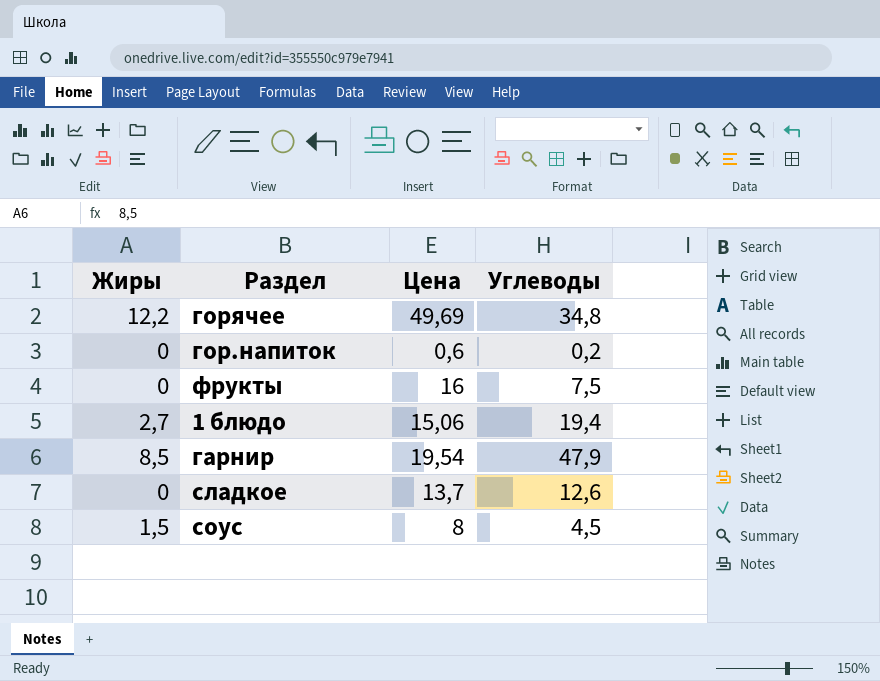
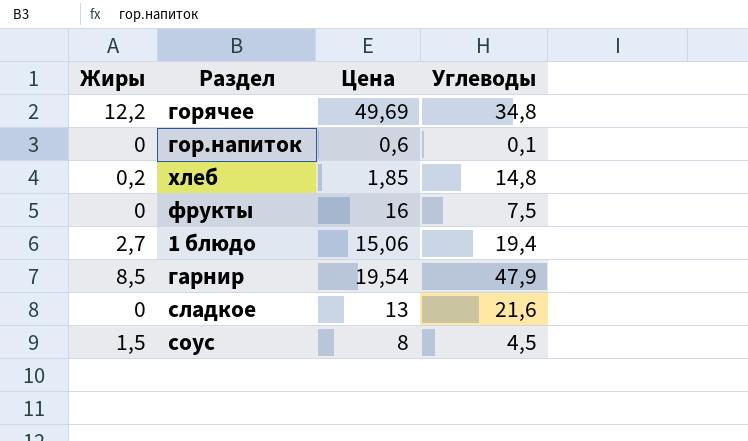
гор.напиток | Углеводы: 0,2 -> 0,1
row хлеб: none -> 0,2 | 1,85 | 14,8
сладкое | Цена: 13,7 -> 13
сладкое | Углеводы: 12,6 -> 21,6

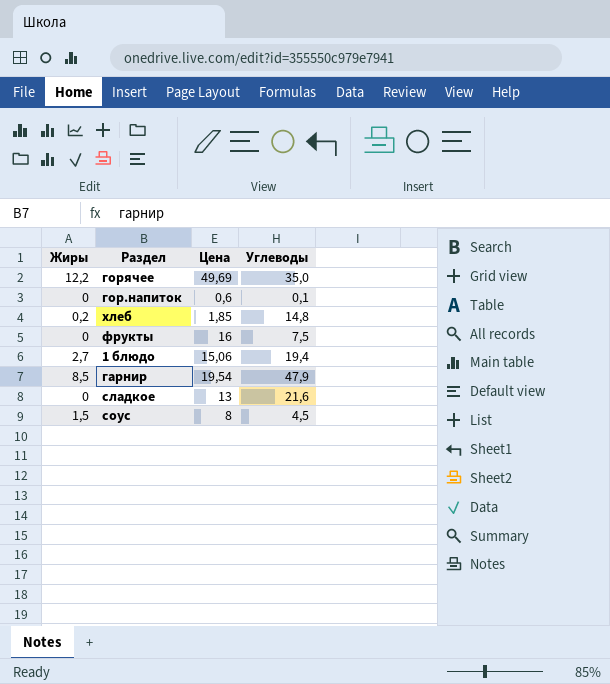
горячее | Углеводы: 34,8 -> 35,0

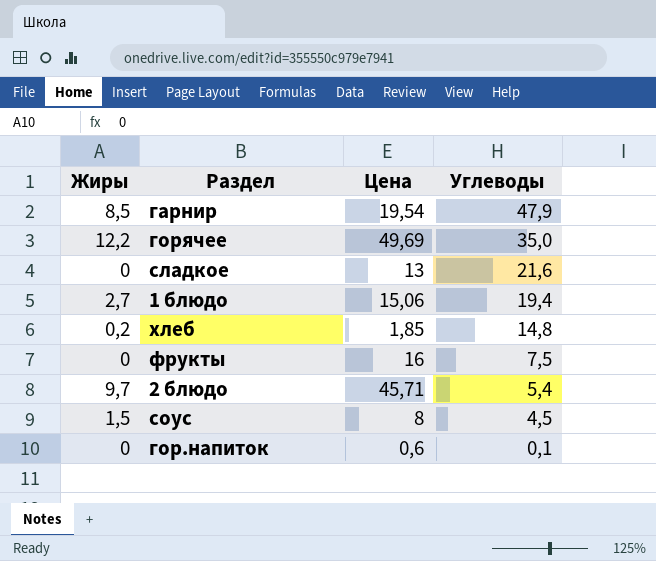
row order: none -> Углеводы descending
row 2 блюдо: none -> 9,7 | 45,71 | 5,4

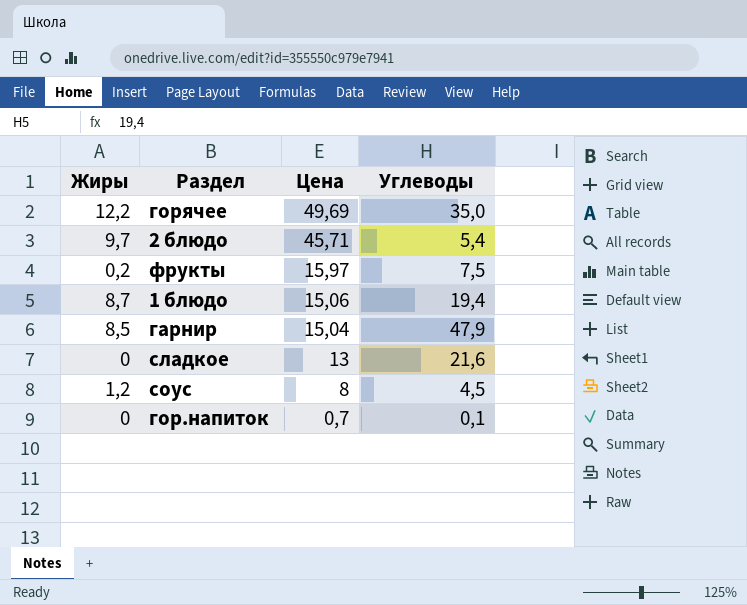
row order: Углеводы descending -> Цена descending
row хлеб: 0,2 | 1,85 | 14,8 -> none
фрукты | Жиры: 0 -> 0,2
фрукты | Цена: 16 -> 15,97
1 блюдо | Жиры: 2,7 -> 8,7
гарнир | Цена: 19,54 -> 15,04
соус | Жиры: 1,5 -> 1,2
гор.напиток | Цена: 0,6 -> 0,7

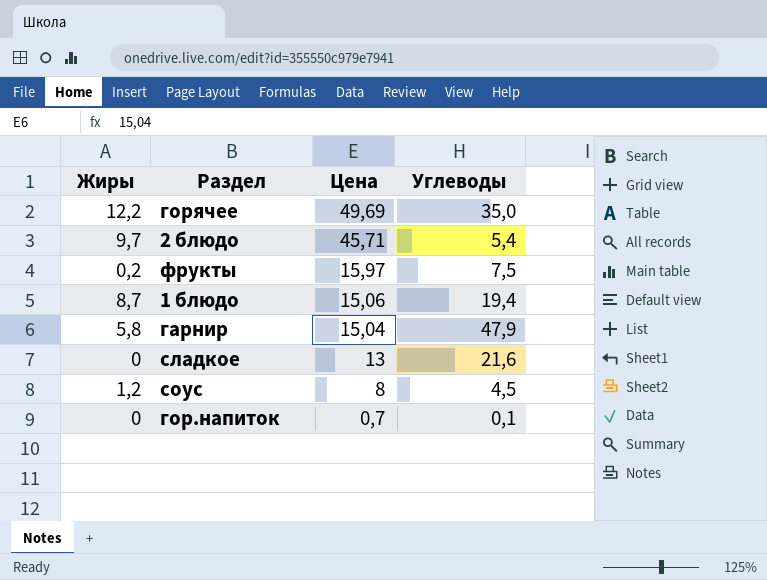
гарнир | Жиры: 8,5 -> 5,8

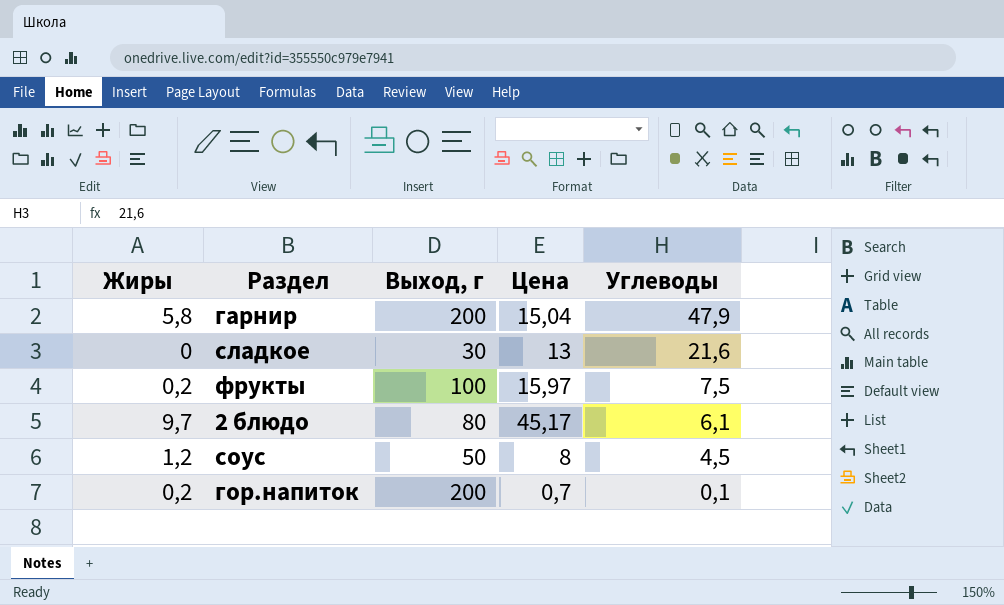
row order: Цена descending -> Углеводы descending
column Выход, г | position: none -> 3
row горячее: 12,2 | 49,69 | 35,0 -> none
row 1 блюдо: 8,7 | 15,06 | 19,4 -> none
2 блюдо | Цена: 45,71 -> 45,17
2 блюдо | Углеводы: 5,4 -> 6,1
гор.напиток | Жиры: 0 -> 0,2

